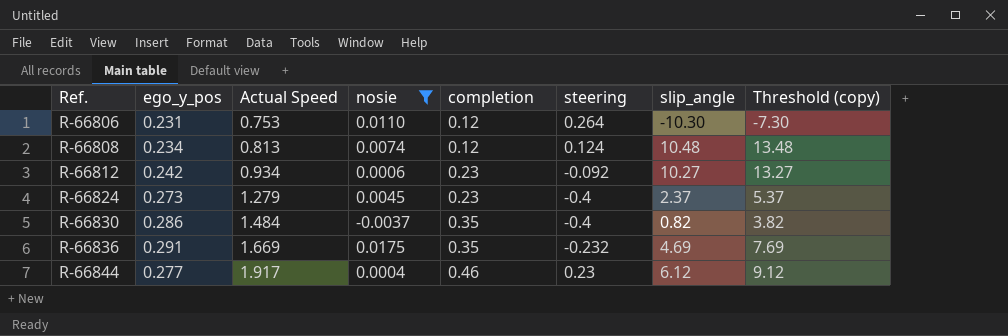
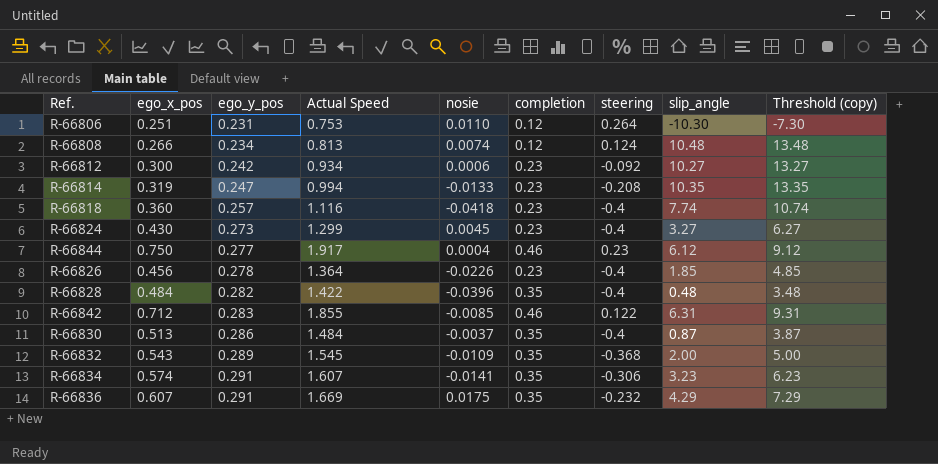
filter: nosie >= -0.0037 -> none
row order: Ref. ascending -> ego_y_pos ascending
column ego_x_pos | position: none -> 2
R-66824 | Actual Speed: 1.279 -> 1.299
R-66824 | slip_angle: 2.37 -> 3.27
R-66824 | Threshold (copy): 5.37 -> 6.27
R-66830 | slip_angle: 0.82 -> 0.87
R-66830 | Threshold (copy): 3.82 -> 3.87
R-66836 | slip_angle: 4.69 -> 4.29
R-66836 | Threshold (copy): 7.69 -> 7.29

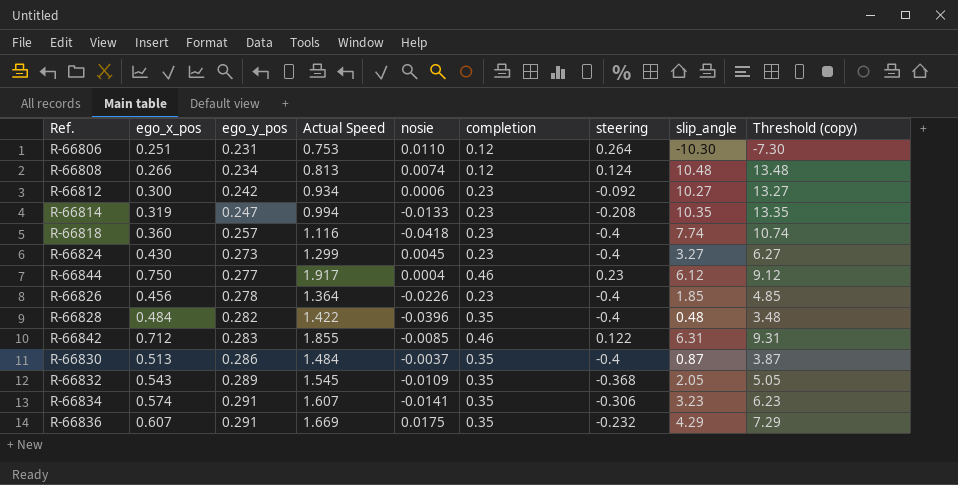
R-66832 | slip_angle: 2.00 -> 2.05
R-66832 | Threshold (copy): 5.00 -> 5.05

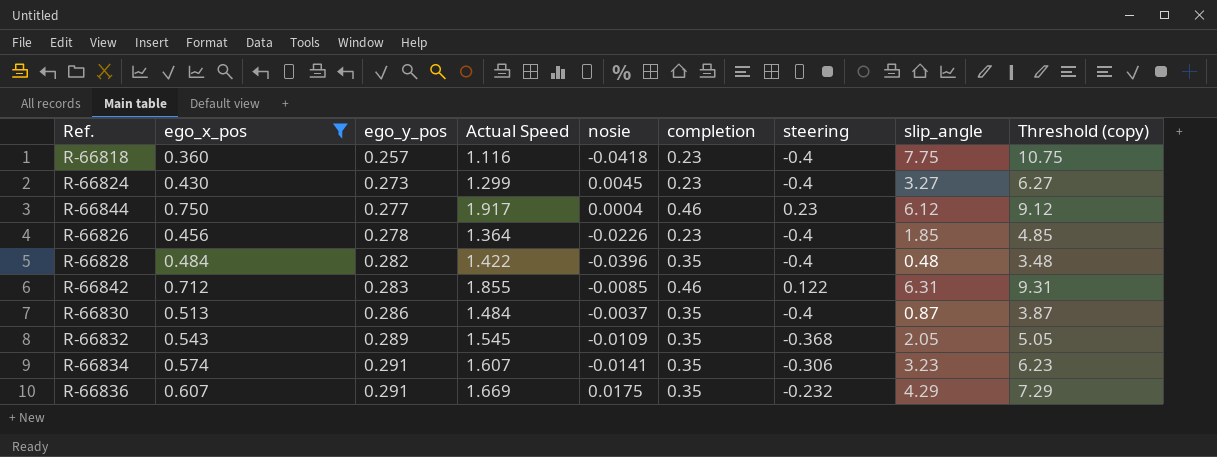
filter: none -> ego_x_pos >= 0.360
R-66818 | slip_angle: 7.74 -> 7.75
R-66818 | Threshold (copy): 10.74 -> 10.75

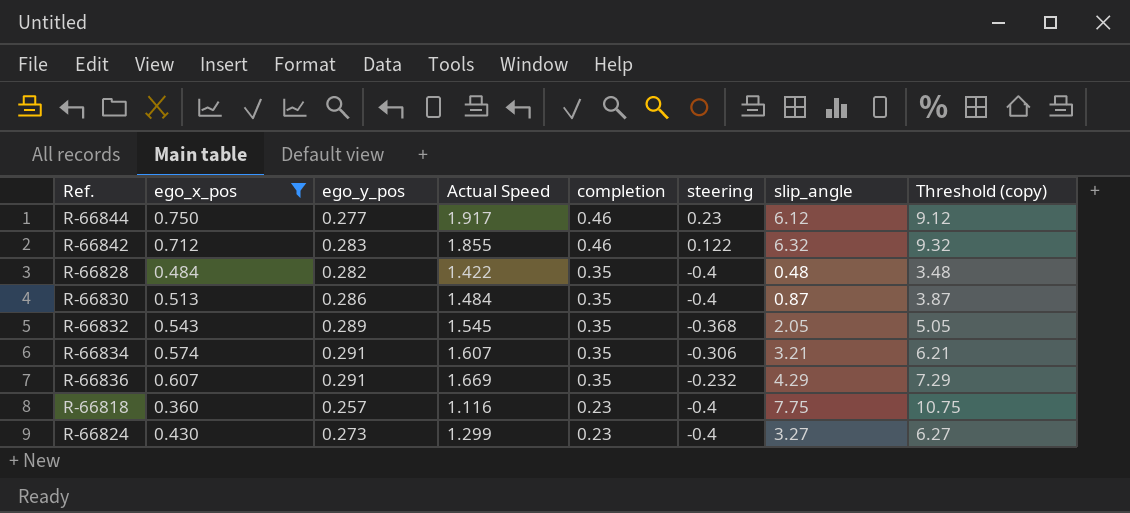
row order: ego_y_pos ascending -> completion descending
column nosie | position: 5 -> none
row R-66826: 0.456 | 0.278 | 1.364 | -0.0226 | 0.23 | -0.4 | 1.85 | 4.85 -> none
R-66842 | slip_angle: 6.31 -> 6.32
R-66842 | Threshold (copy): 9.31 -> 9.32
R-66834 | slip_angle: 3.23 -> 3.21
R-66834 | Threshold (copy): 6.23 -> 6.21

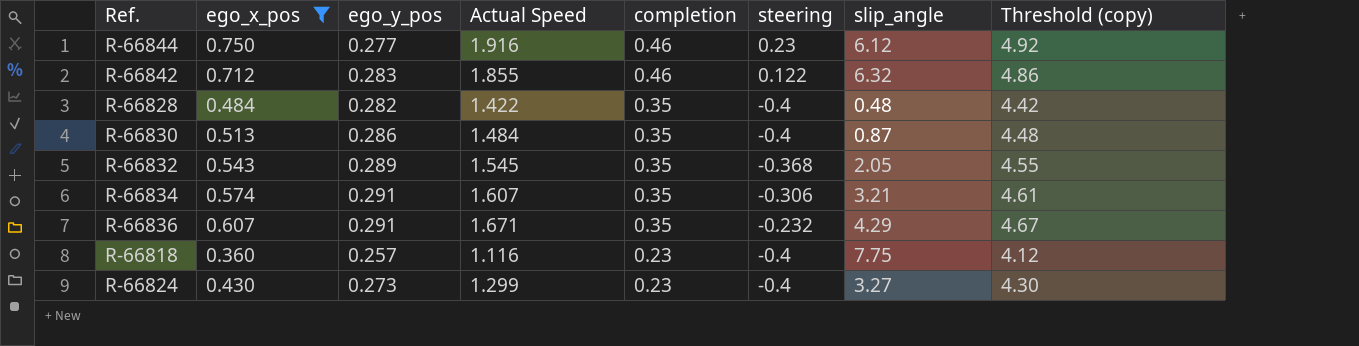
column Threshold (copy) | formula: [slip_angle] + 3 -> [Actual Speed] + 3
R-66844 | Actual Speed: 1.917 -> 1.916
R-66836 | Actual Speed: 1.669 -> 1.671

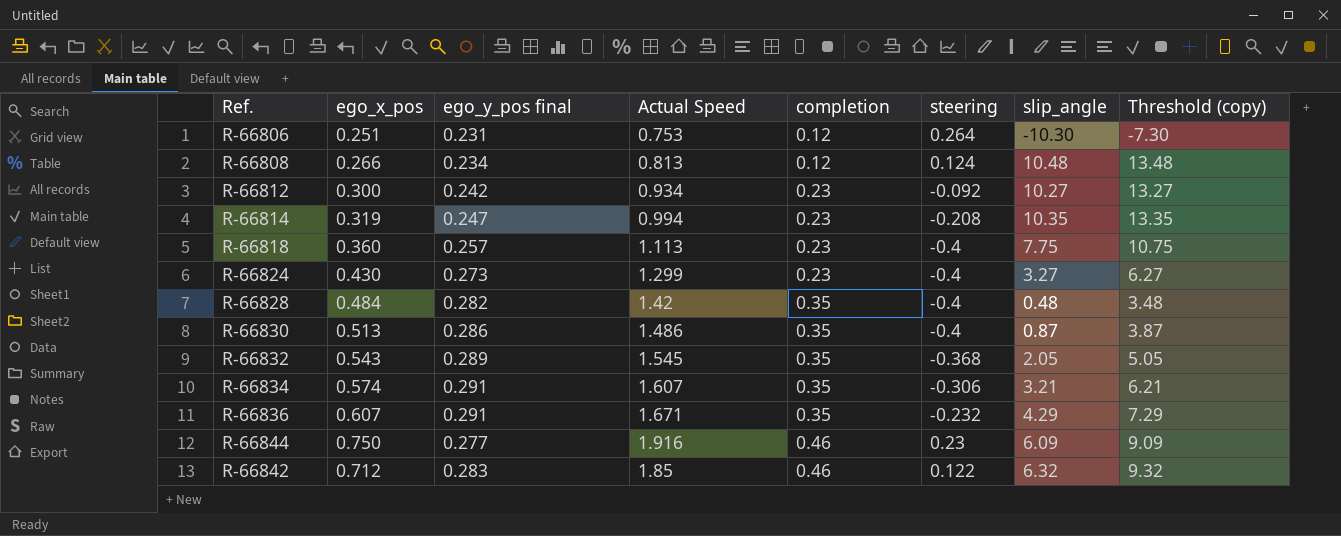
filter: ego_x_pos >= 0.360 -> none
row order: completion descending -> completion ascending
column name: ego_y_pos -> ego_y_pos final
column Threshold (copy) | formula: [Actual Speed] + 3 -> [slip_angle] + 3
R-66818 | Actual Speed: 1.116 -> 1.113
R-66828 | Actual Speed: 1.422 -> 1.42
R-66830 | Actual Speed: 1.484 -> 1.486
R-66844 | slip_angle: 6.12 -> 6.09
R-66842 | Actual Speed: 1.855 -> 1.85

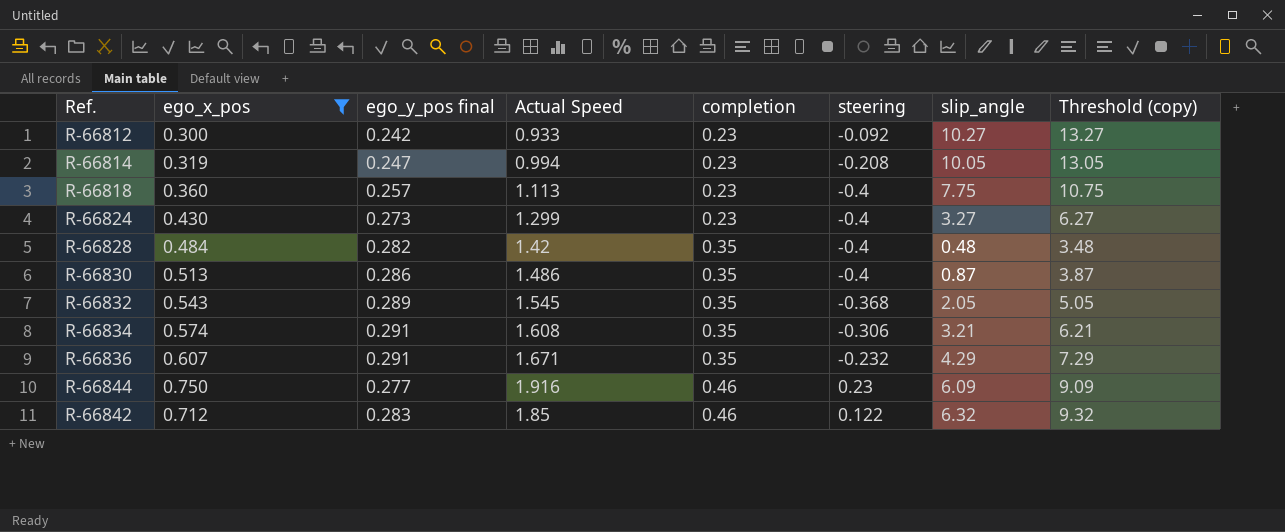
filter: none -> ego_x_pos >= 0.300
R-66812 | Actual Speed: 0.934 -> 0.933
R-66814 | slip_angle: 10.35 -> 10.05
R-66814 | Threshold (copy): 13.35 -> 13.05
R-66834 | Actual Speed: 1.607 -> 1.608

